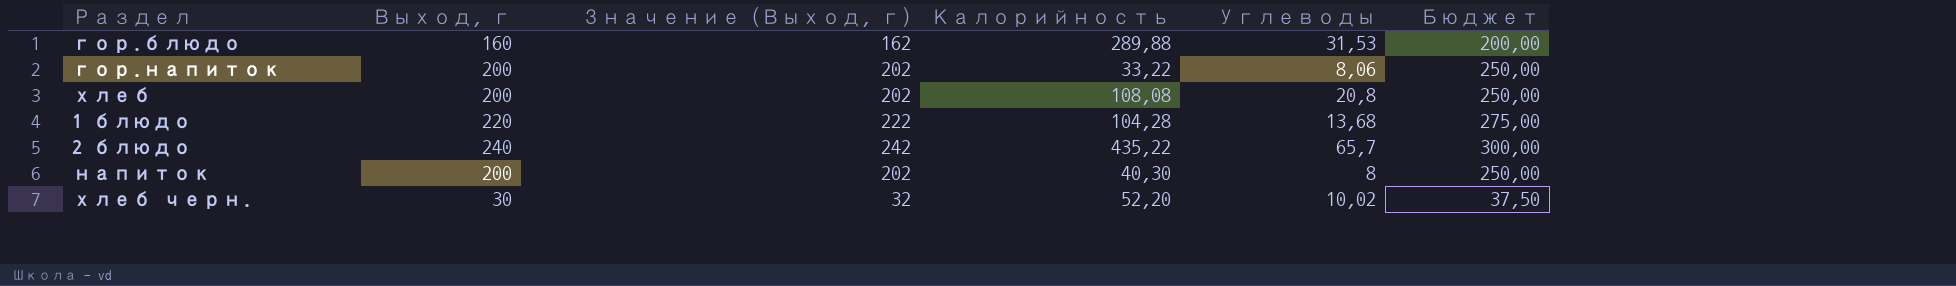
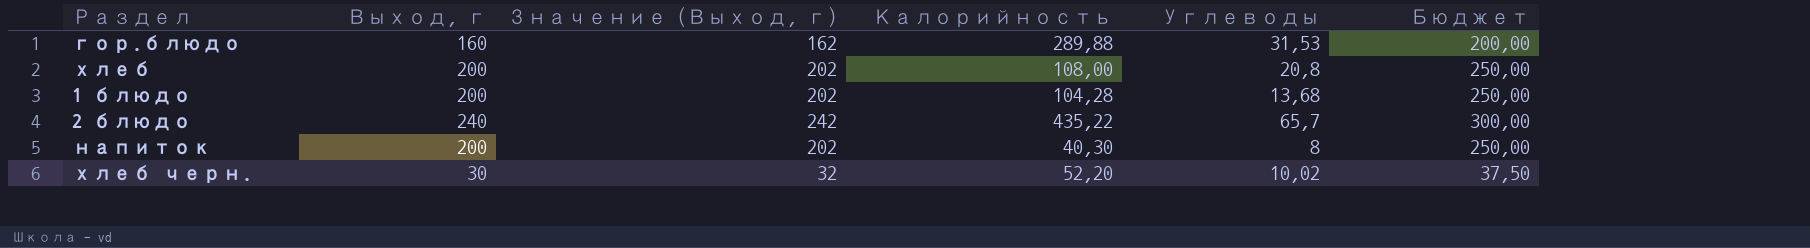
row гор.напиток: 200 | 202 | 33,22 | 8,06 | 250,00 -> none
хлеб | Калорийность: 108,08 -> 108,00
1 блюдо | Выход, г: 220 -> 200
1 блюдо | Значение (Выход, г): 222 -> 202
1 блюдо | Бюджет: 275,00 -> 250,00

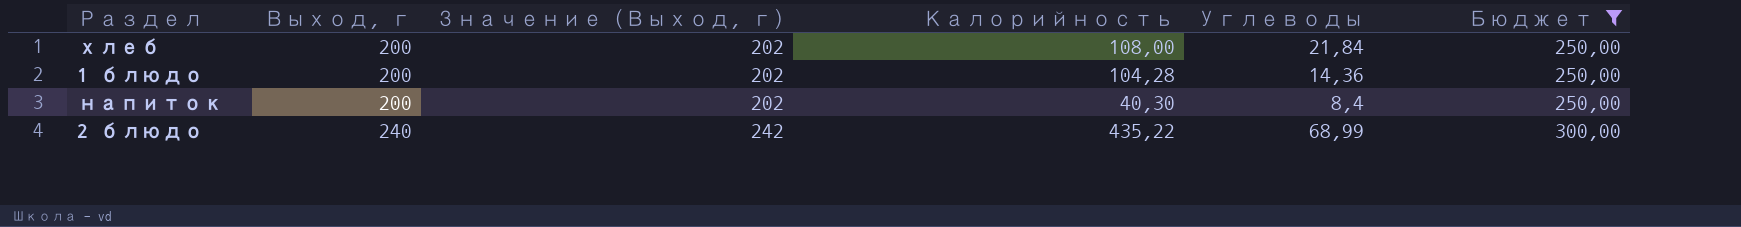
filter: none -> Бюджет >= 250,00
row order: none -> Выход, г ascending
хлеб | Углеводы: 20,8 -> 21,84
1 блюдо | Углеводы: 13,68 -> 14,36
напиток | Углеводы: 8 -> 8,4
2 блюдо | Углеводы: 65,7 -> 68,99

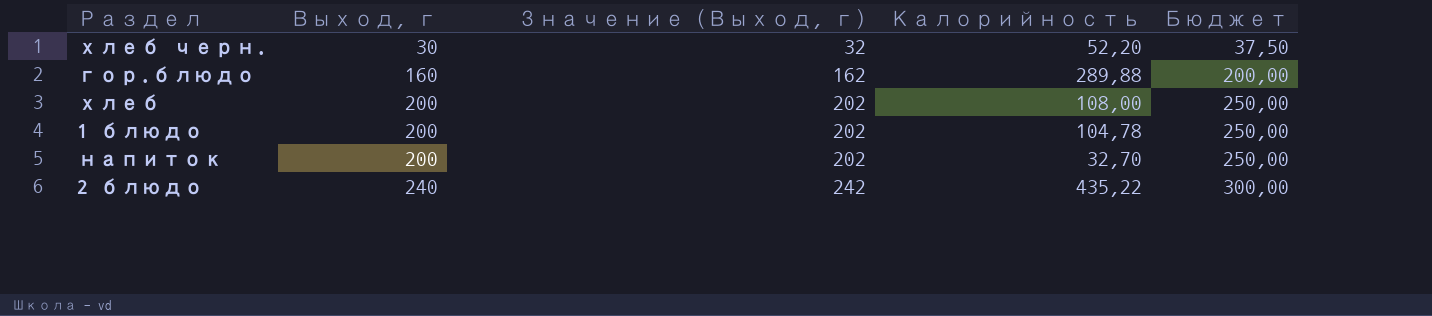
filter: Бюджет >= 250,00 -> none
column Углеводы | position: 5 -> none
1 блюдо | Калорийность: 104,28 -> 104,78
напиток | Калорийность: 40,30 -> 32,70

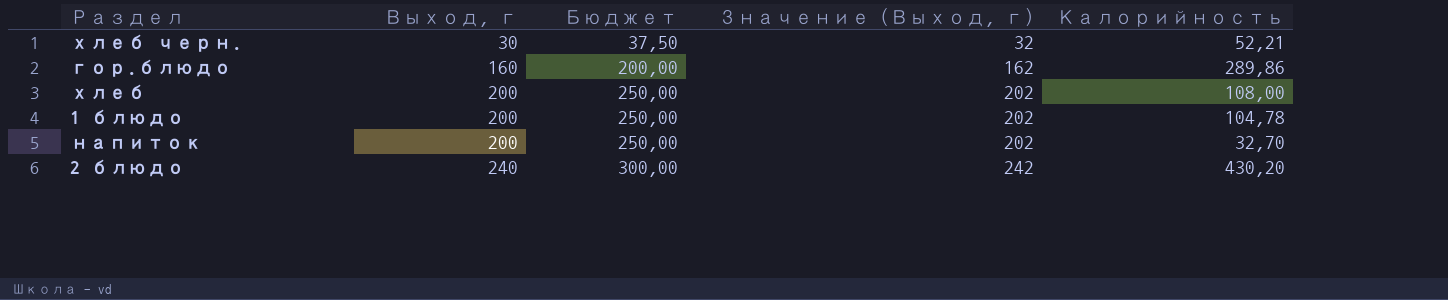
column Бюджет | position: 5 -> 3
хлеб черн. | Калорийность: 52,20 -> 52,21
гор.блюдо | Калорийность: 289,88 -> 289,86
2 блюдо | Калорийность: 435,22 -> 430,20

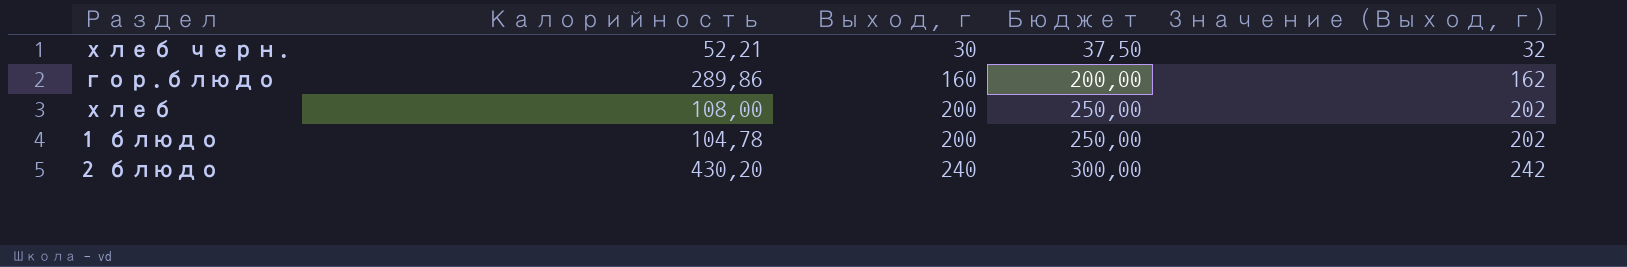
column Калорийность | position: 5 -> 2
row напиток: 200 | 250,00 | 202 | 32,70 -> none

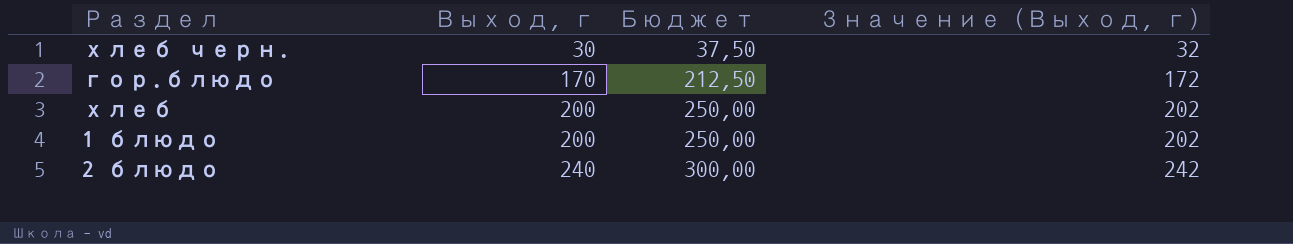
column Калорийность | position: 2 -> none
гор.блюдо | Выход, г: 160 -> 170
гор.блюдо | Бюджет: 200,00 -> 212,50
гор.блюдо | Значение (Выход, г): 162 -> 172

